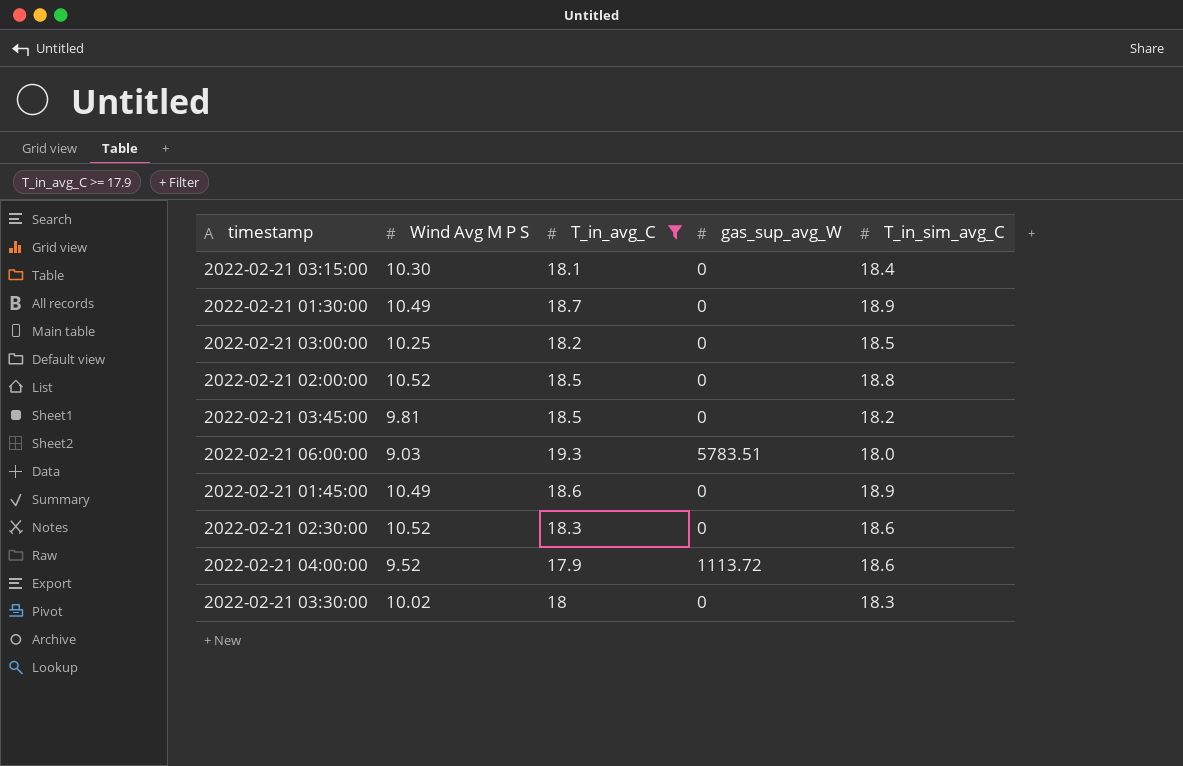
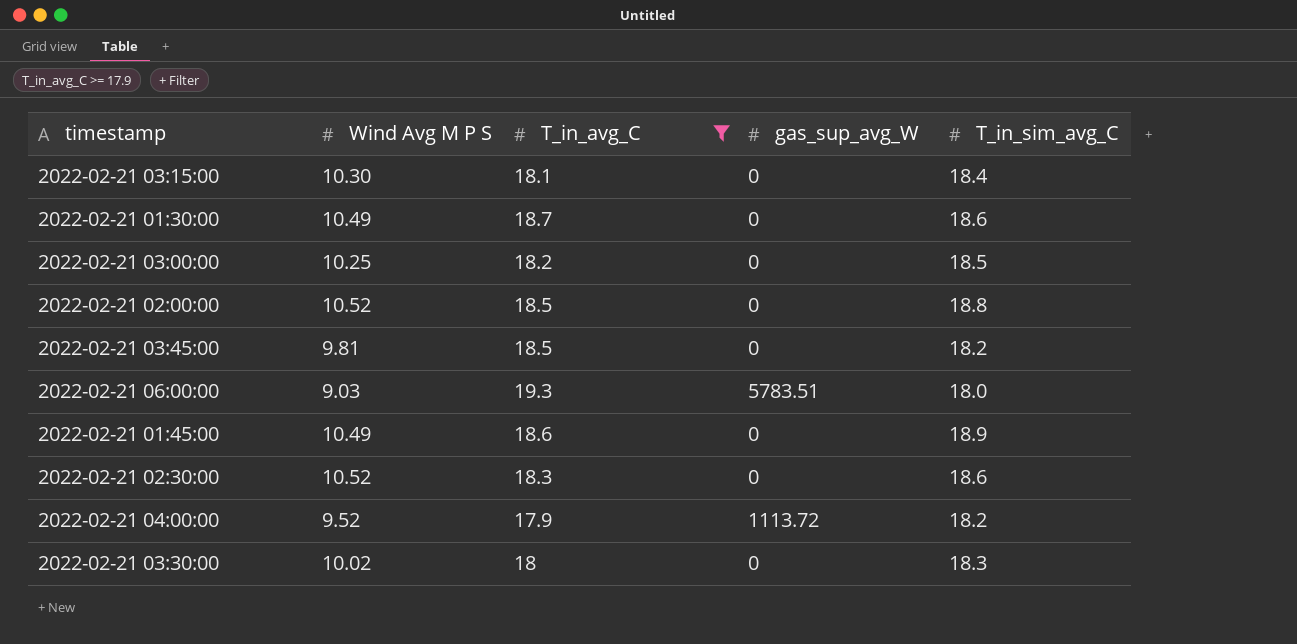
2022-02-21 01:30:00 | T_in_sim_avg_C: 18.9 -> 18.6
2022-02-21 04:00:00 | T_in_sim_avg_C: 18.6 -> 18.2

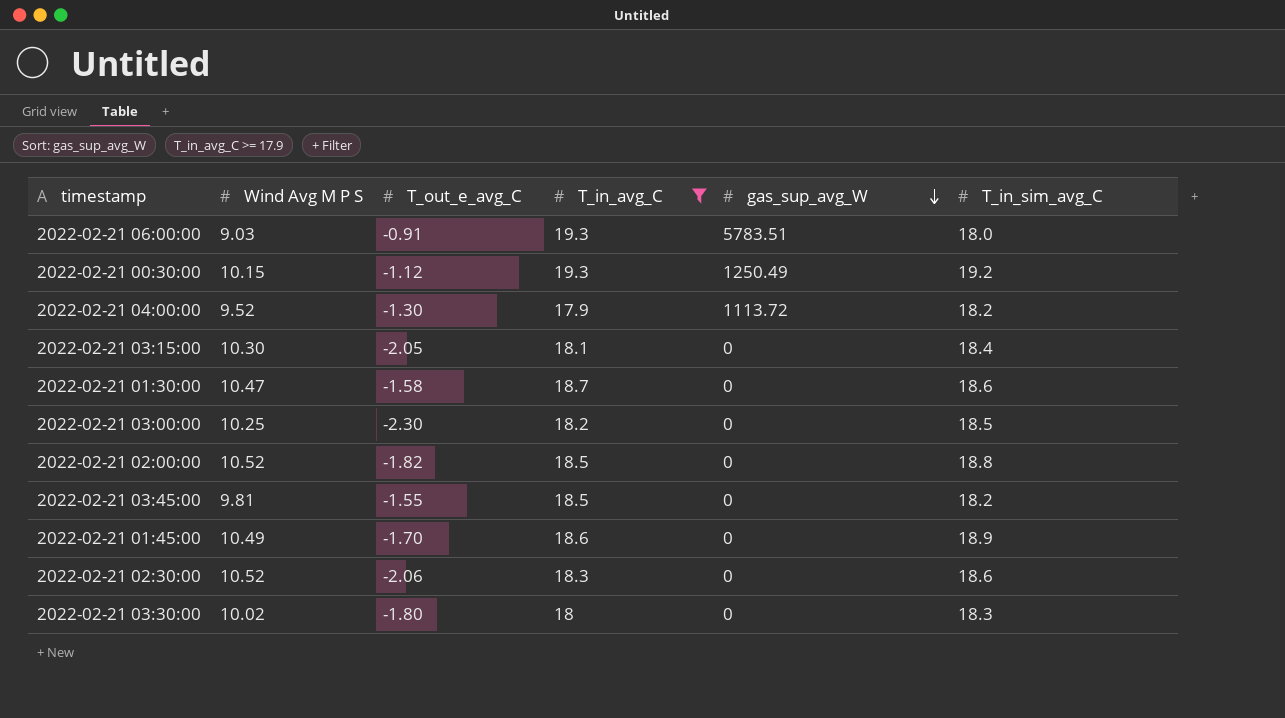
row order: none -> gas_sup_avg_W descending
column T_out_e_avg_C | position: none -> 3
row 2022-02-21 00:30:00: none -> 10.15 | -1.12 | 19.3 | 1250.49 | 19.2
2022-02-21 01:30:00 | Wind Avg M P S: 10.49 -> 10.47

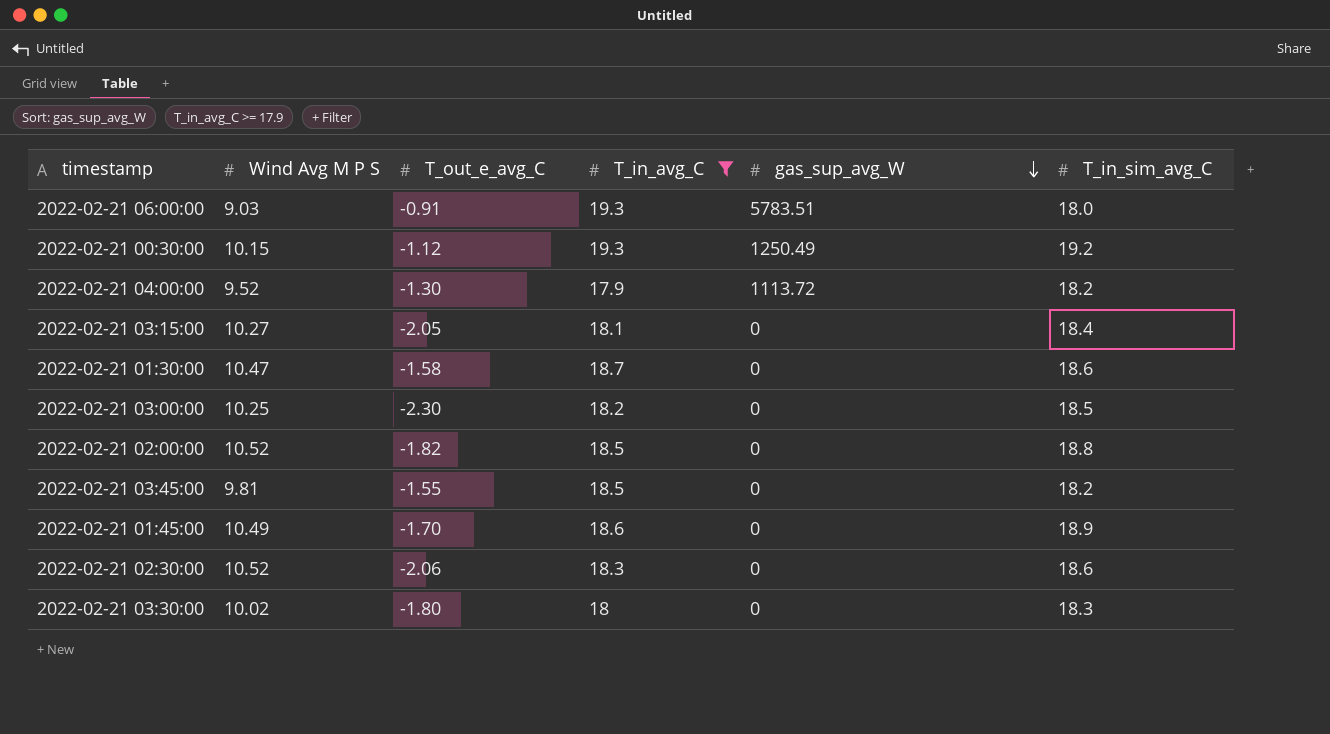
2022-02-21 03:15:00 | Wind Avg M P S: 10.30 -> 10.27

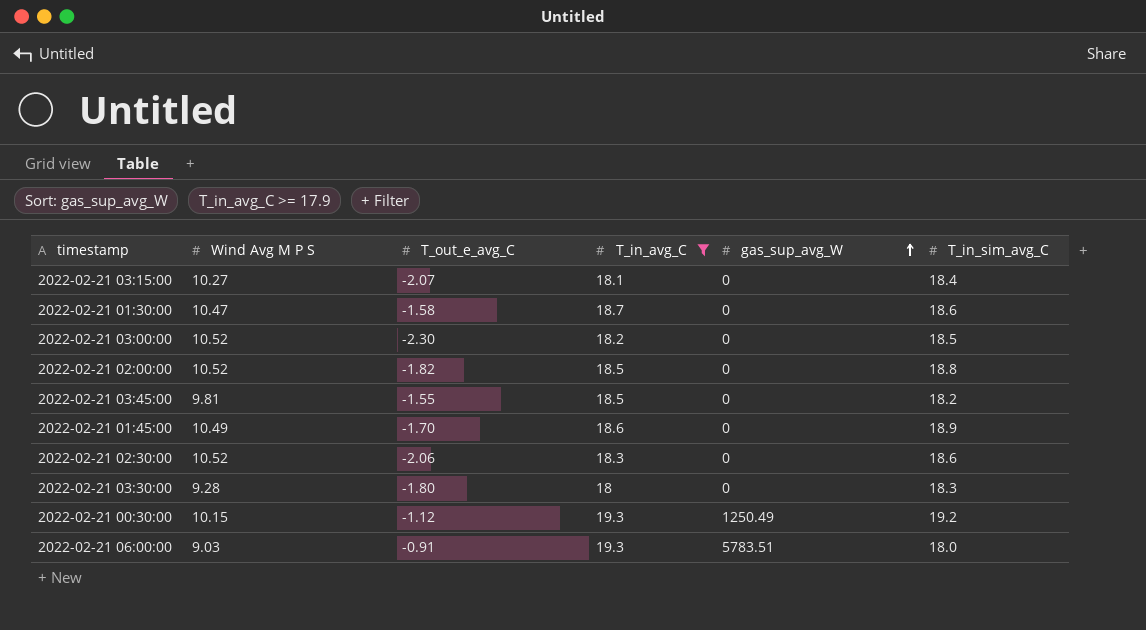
row order: gas_sup_avg_W descending -> gas_sup_avg_W ascending
row 2022-02-21 04:00:00: 9.52 | -1.30 | 17.9 | 1113.72 | 18.2 -> none
2022-02-21 03:15:00 | T_out_e_avg_C: -2.05 -> -2.07
2022-02-21 03:00:00 | Wind Avg M P S: 10.25 -> 10.52
2022-02-21 03:30:00 | Wind Avg M P S: 10.02 -> 9.28

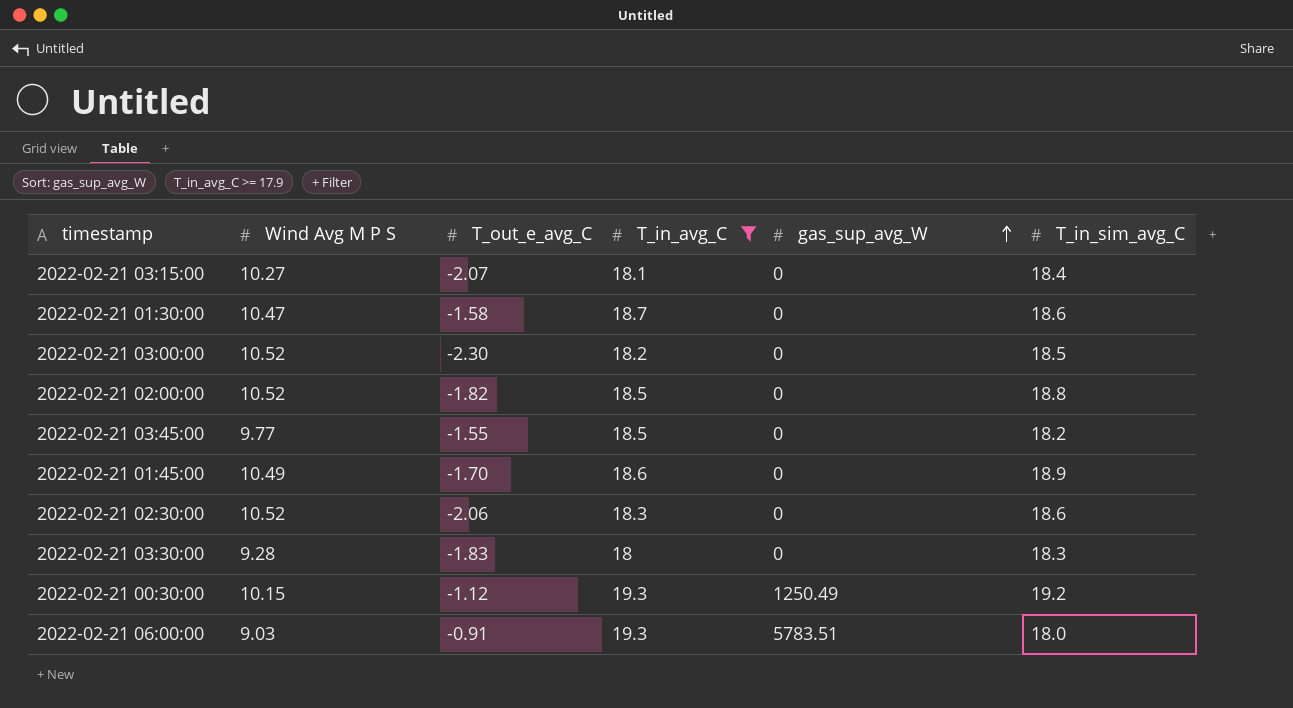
2022-02-21 03:45:00 | Wind Avg M P S: 9.81 -> 9.77
2022-02-21 03:30:00 | T_out_e_avg_C: -1.80 -> -1.83

